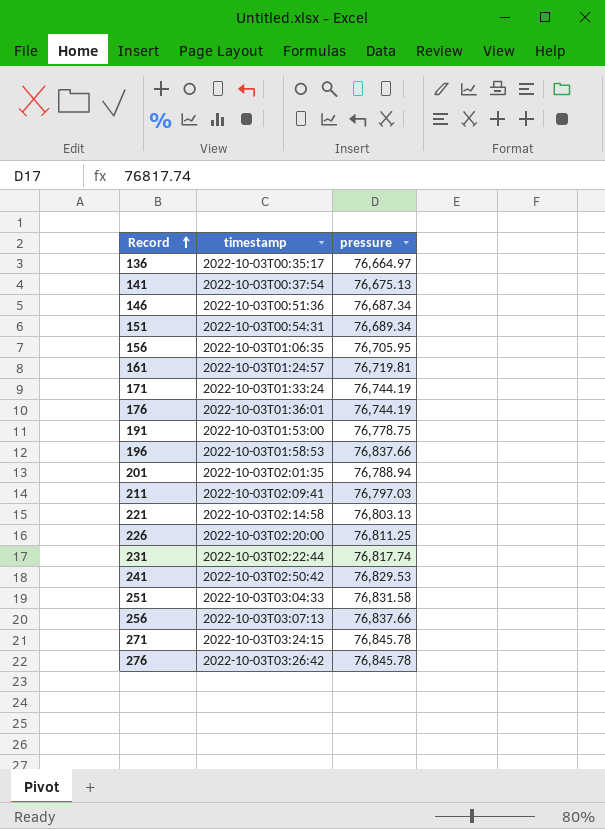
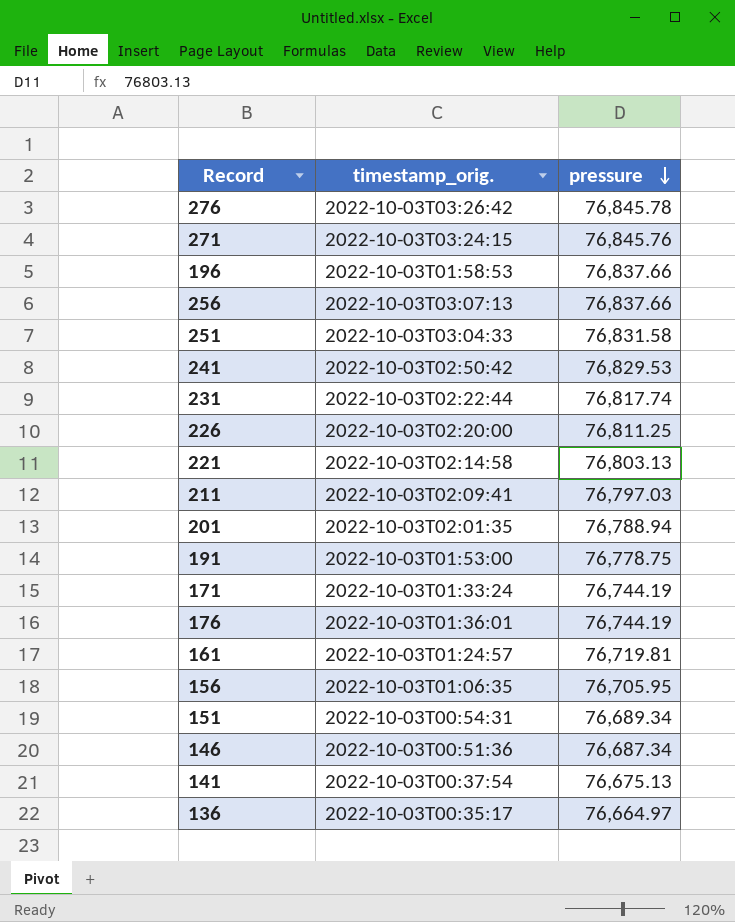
row order: Record ascending -> pressure descending
column name: timestamp -> timestamp_orig.
271 | pressure: 76,845.78 -> 76,845.76

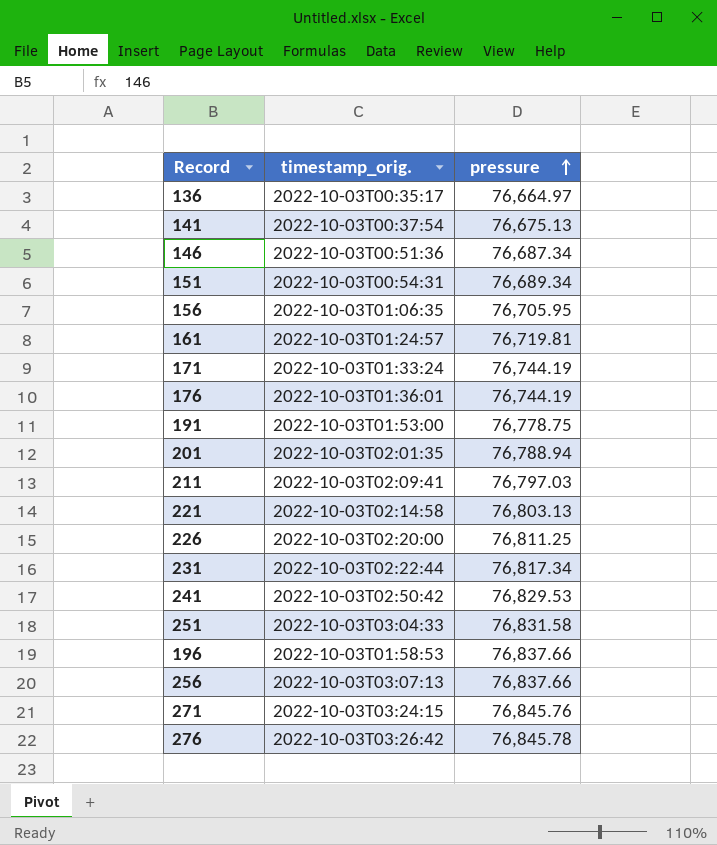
row order: pressure descending -> pressure ascending
231 | pressure: 76,817.74 -> 76,817.34

